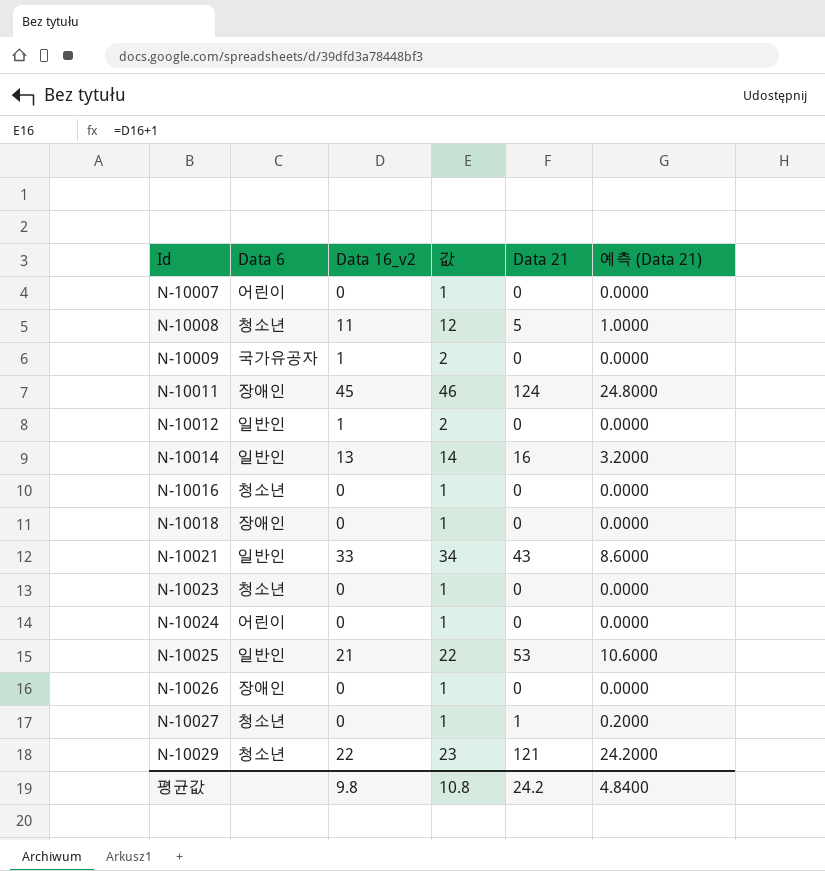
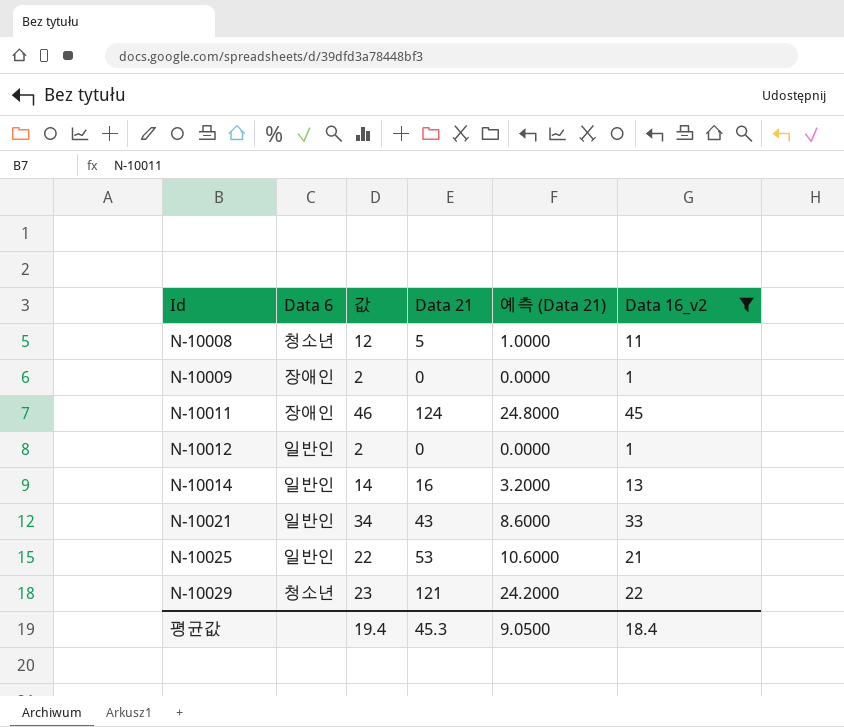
filter: none -> Data 16_v2 != 0
column Data 16_v2 | position: 3 -> 6
N-10009 | Data 6: 국가유공자 -> 장애인
평균값 | 값: 10.8 -> 19.4
평균값 | Data 21: 24.2 -> 45.3
평균값 | 예측 (Data 21): 4.8400 -> 9.0500
평균값 | Data 16_v2: 9.8 -> 18.4

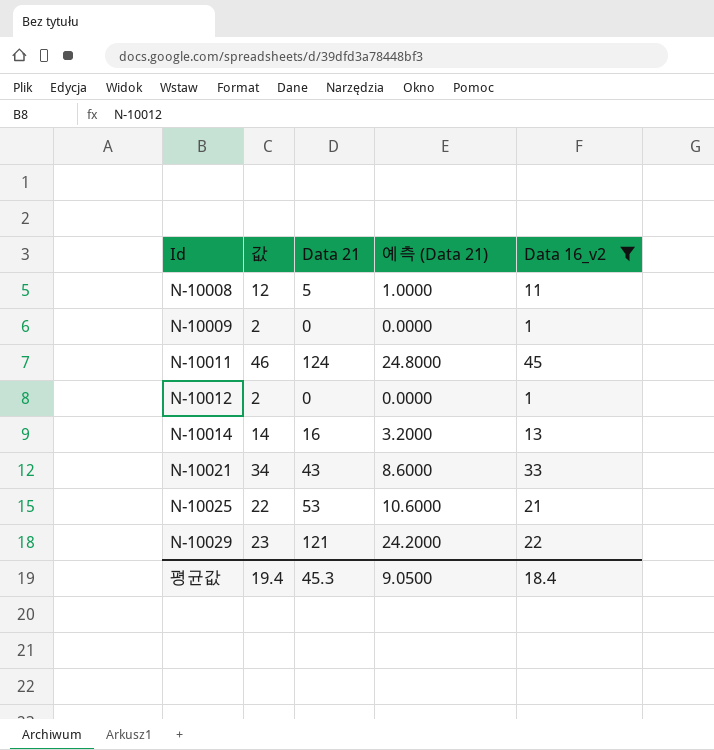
column Data 6 | position: 2 -> none

